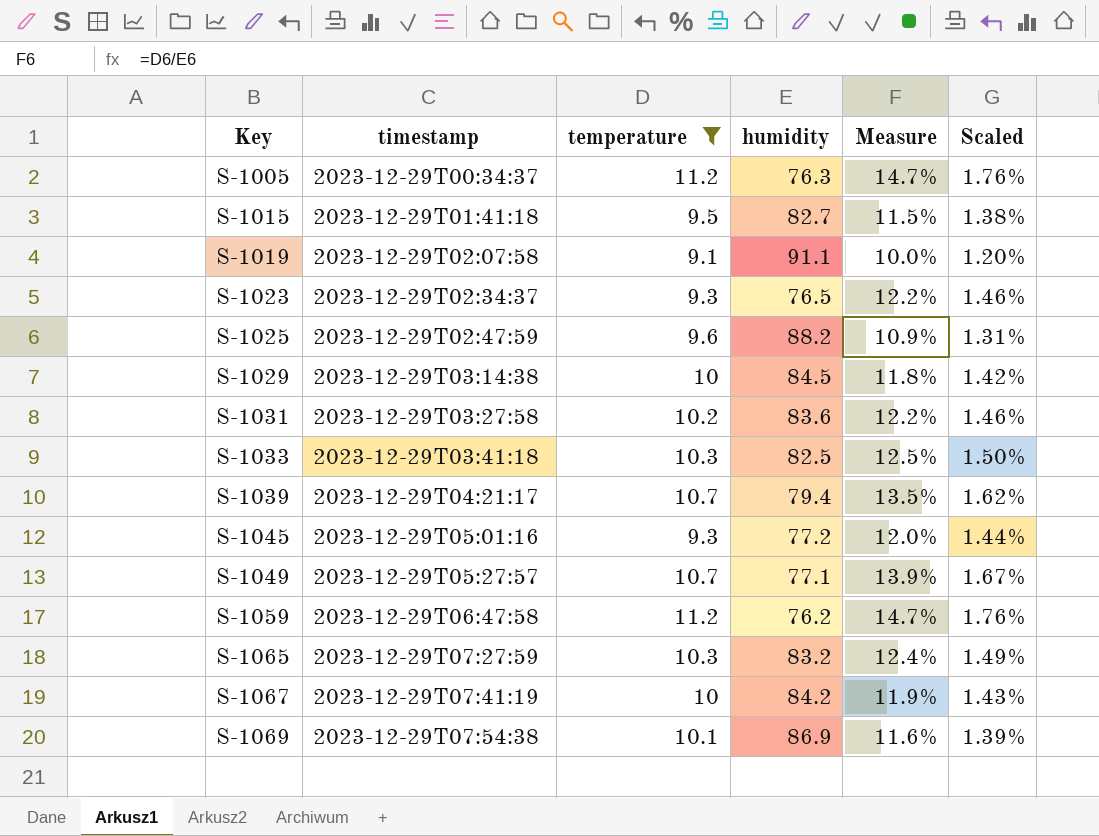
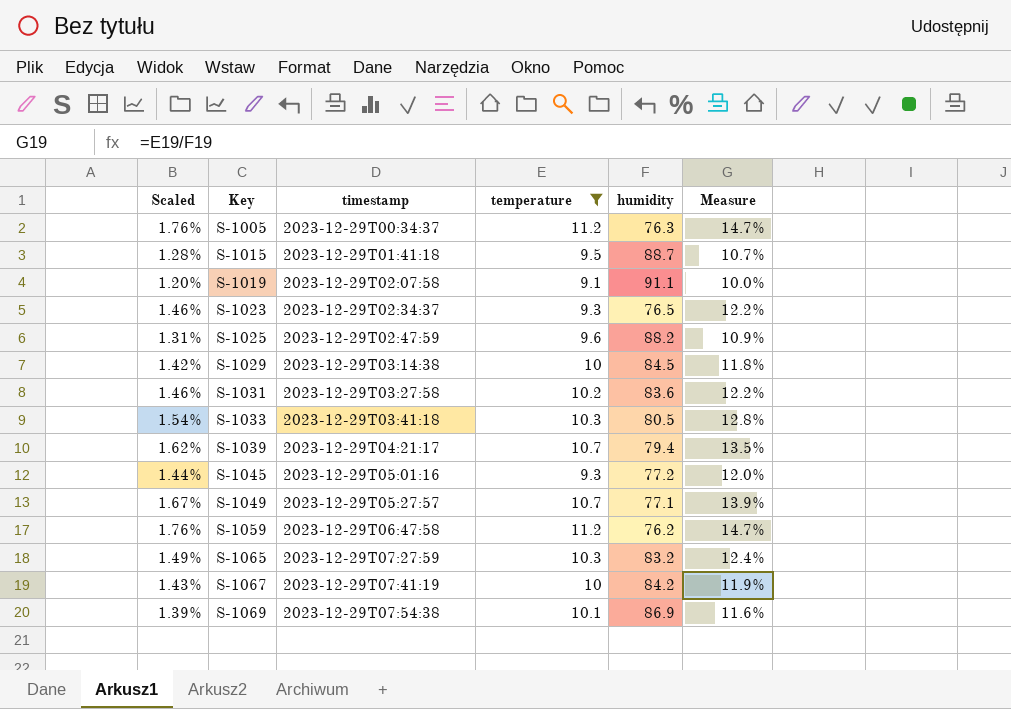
column Scaled | position: 6 -> 1
S-1015 | Scaled: 1.38% -> 1.28%
S-1015 | humidity: 82.7 -> 88.7
S-1015 | Measure: 11.5% -> 10.7%
S-1033 | Scaled: 1.50% -> 1.54%
S-1033 | humidity: 82.5 -> 80.5
S-1033 | Measure: 12.5% -> 12.8%

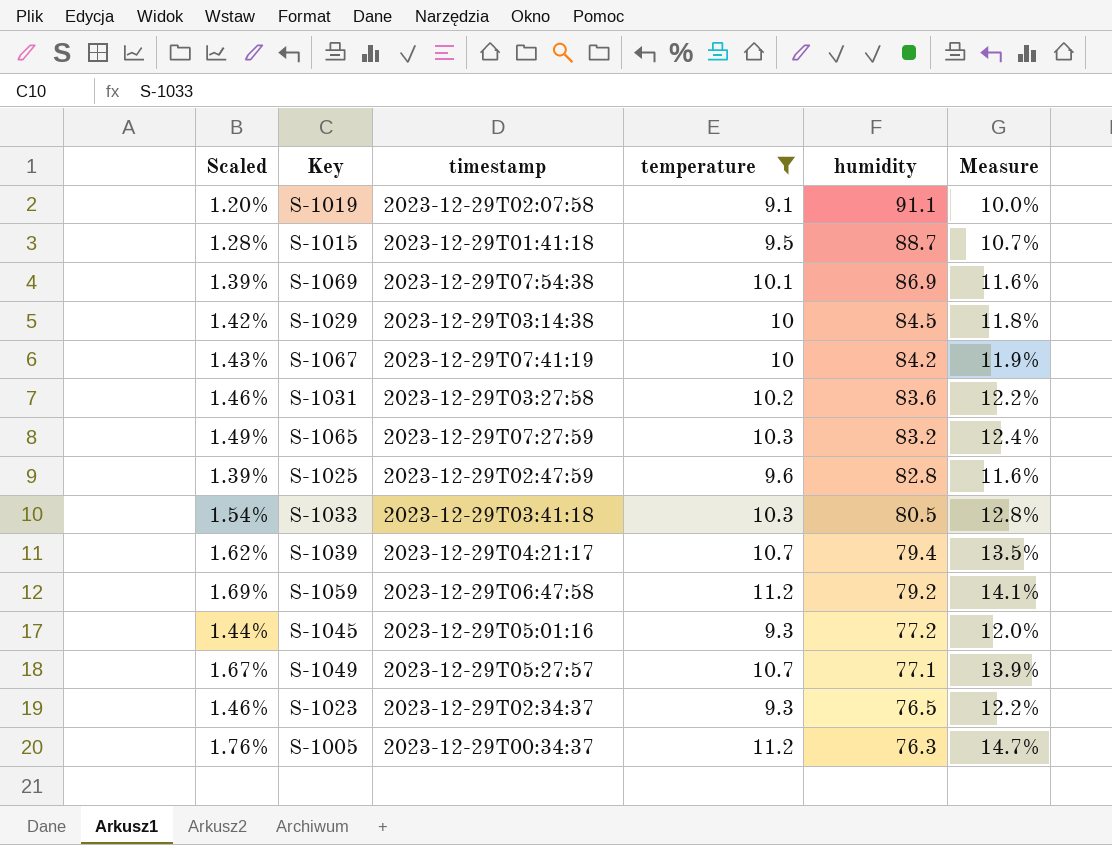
row order: Key ascending -> humidity descending
S-1025 | Scaled: 1.31% -> 1.39%
S-1025 | humidity: 88.2 -> 82.8
S-1025 | Measure: 10.9% -> 11.6%
S-1059 | Scaled: 1.76% -> 1.69%
S-1059 | humidity: 76.2 -> 79.2
S-1059 | Measure: 14.7% -> 14.1%

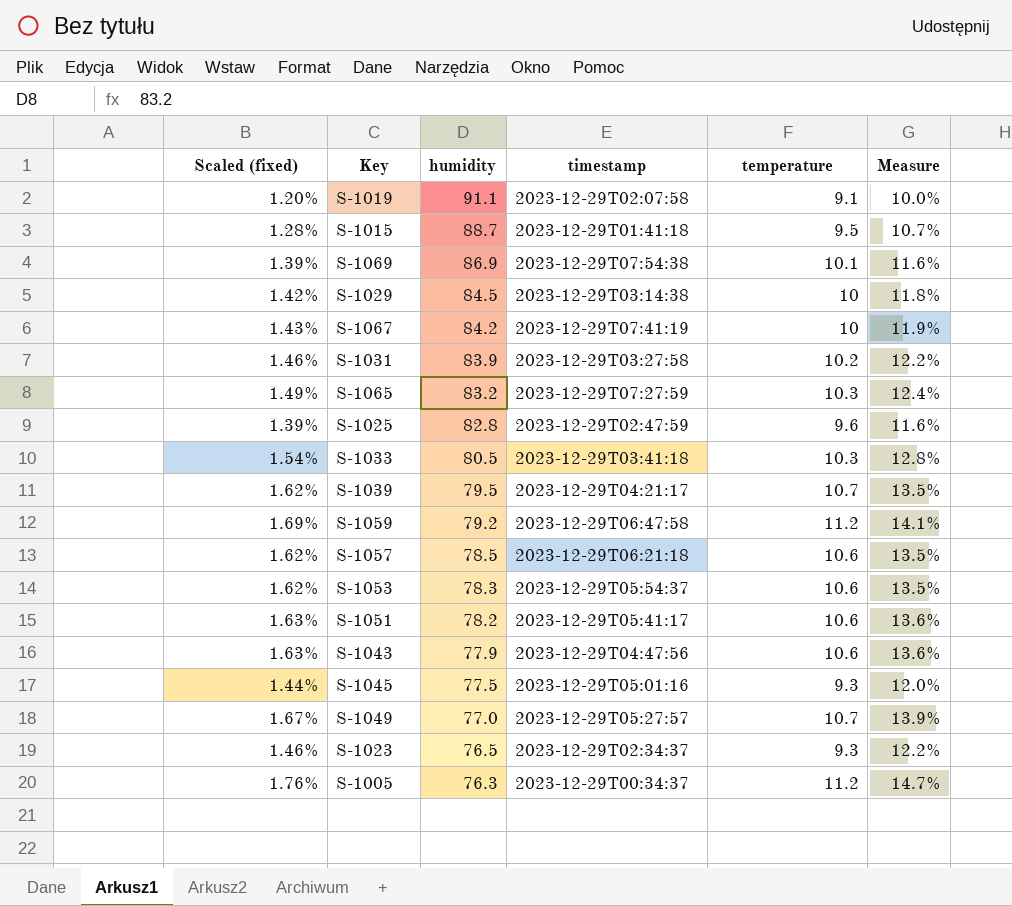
filter: temperature != 10.6 -> none
column name: Scaled -> Scaled (fixed)
column humidity | position: 5 -> 3
S-1031 | humidity: 83.6 -> 83.9
S-1039 | humidity: 79.4 -> 79.5
S-1045 | humidity: 77.2 -> 77.5
S-1049 | humidity: 77.1 -> 77.0

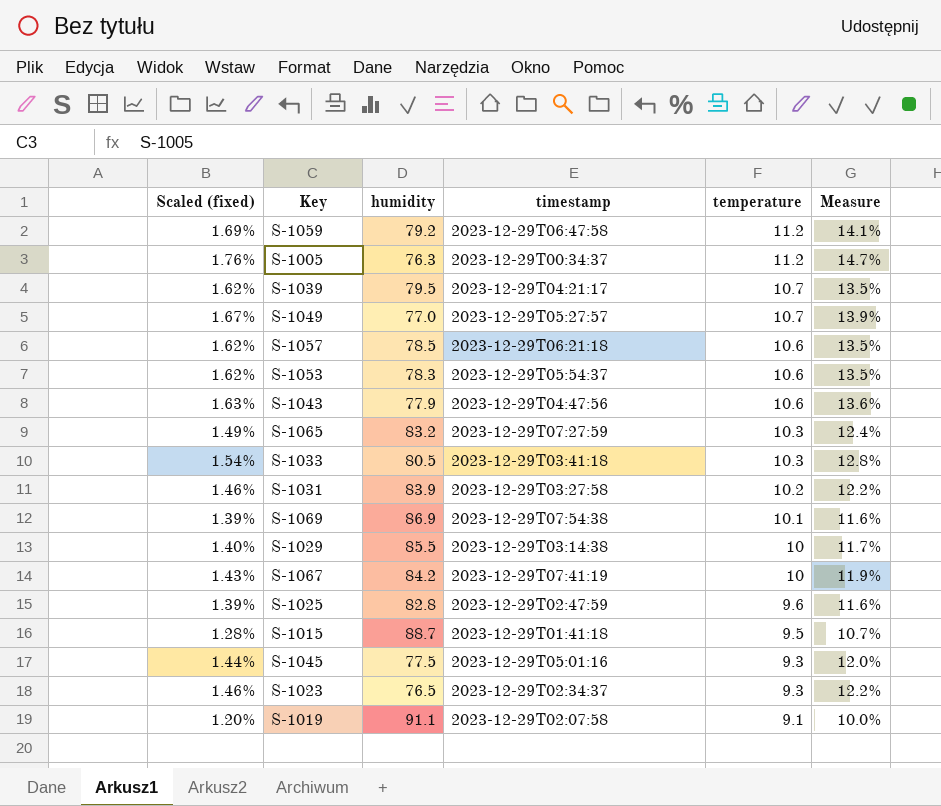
row order: humidity descending -> temperature descending
row S-1051: 1.63% | 78.2 | 2023-12-29T05:41:17 | 10.6 | 13.6% -> none
S-1029 | Scaled (fixed): 1.42% -> 1.40%
S-1029 | humidity: 84.5 -> 85.5
S-1029 | Measure: 11.8% -> 11.7%

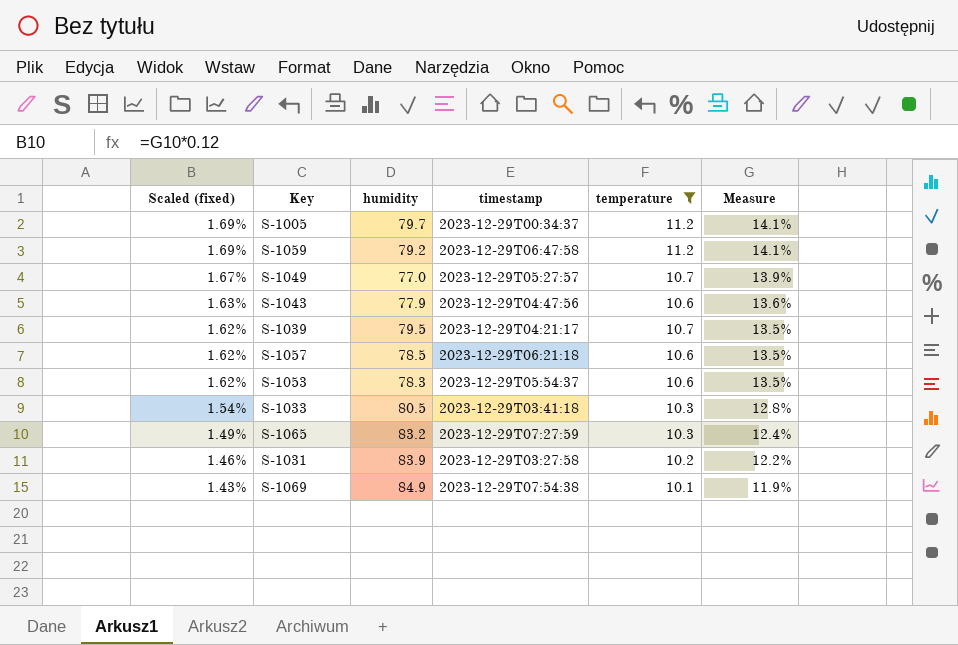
filter: none -> temperature >= 10.1
row order: temperature descending -> Scaled (fixed) descending
S-1005 | Scaled (fixed): 1.76% -> 1.69%
S-1005 | humidity: 76.3 -> 79.7
S-1005 | Measure: 14.7% -> 14.1%
S-1069 | Scaled (fixed): 1.39% -> 1.43%
S-1069 | humidity: 86.9 -> 84.9
S-1069 | Measure: 11.6% -> 11.9%

